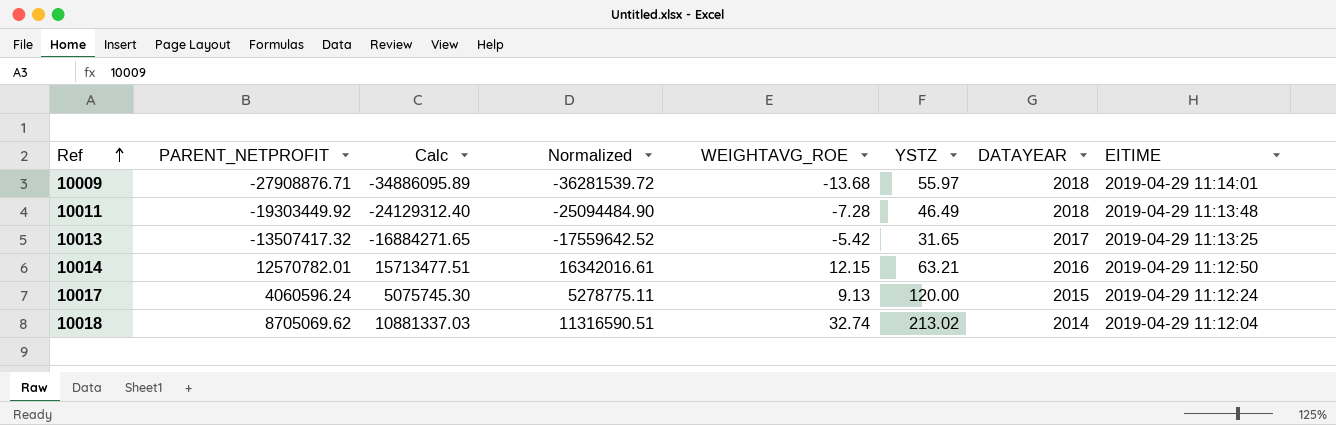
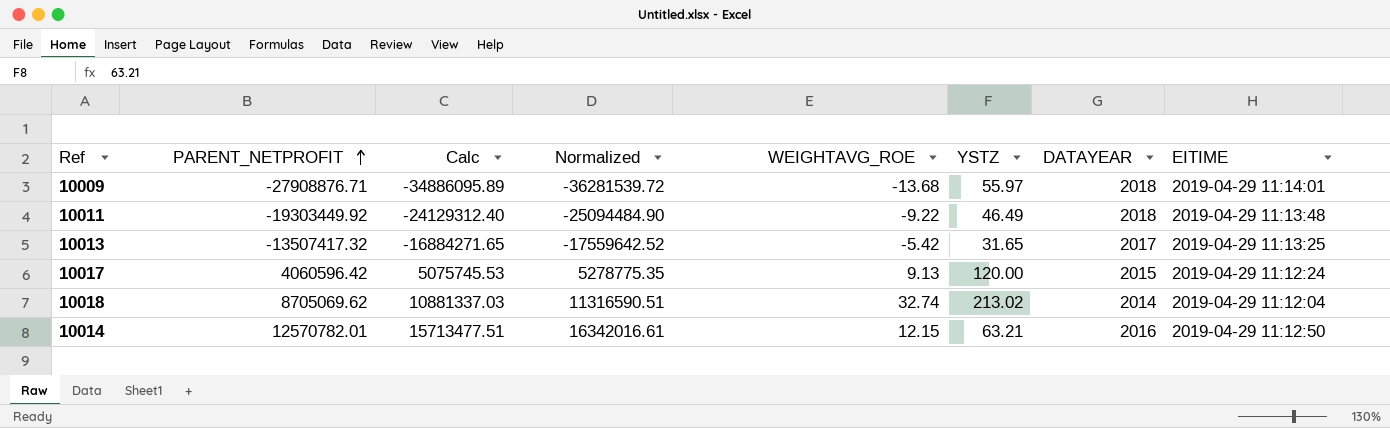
row order: Ref ascending -> PARENT_NETPROFIT ascending
10011 | WEIGHTAVG_ROE: -7.28 -> -9.22
10017 | PARENT_NETPROFIT: 4060596.24 -> 4060596.42
10017 | Calc: 5075745.30 -> 5075745.53
10017 | Normalized: 5278775.11 -> 5278775.35

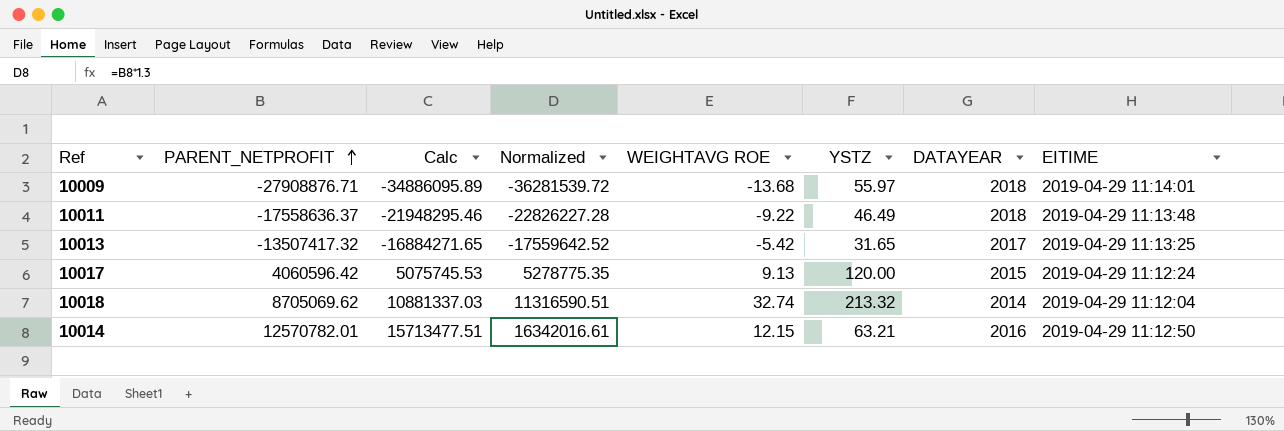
column name: WEIGHTAVG_ROE -> WEIGHTAVG ROE
10011 | PARENT_NETPROFIT: -19303449.92 -> -17558636.37
10011 | Calc: -24129312.40 -> -21948295.46
10011 | Normalized: -25094484.90 -> -22826227.28
10018 | YSTZ: 213.02 -> 213.32

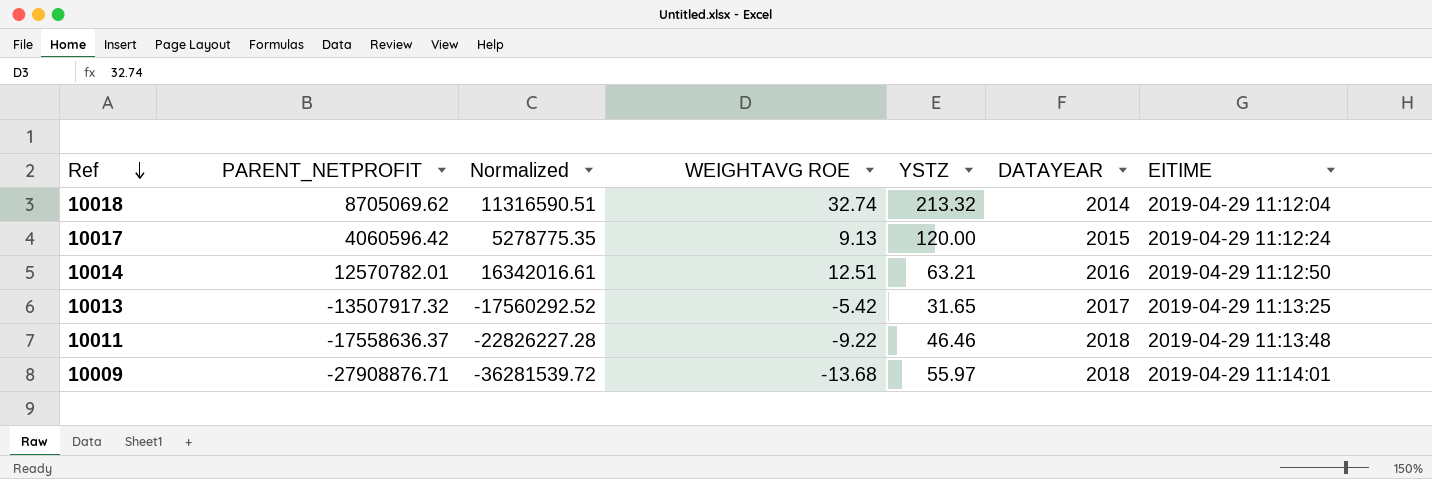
row order: PARENT_NETPROFIT ascending -> Ref descending
column Calc | formula: [PARENT_NETPROFIT] * 1.25 -> none
10014 | WEIGHTAVG ROE: 12.15 -> 12.51
10013 | PARENT_NETPROFIT: -13507417.32 -> -13507917.32
10013 | Normalized: -17559642.52 -> -17560292.52
10011 | YSTZ: 46.49 -> 46.46

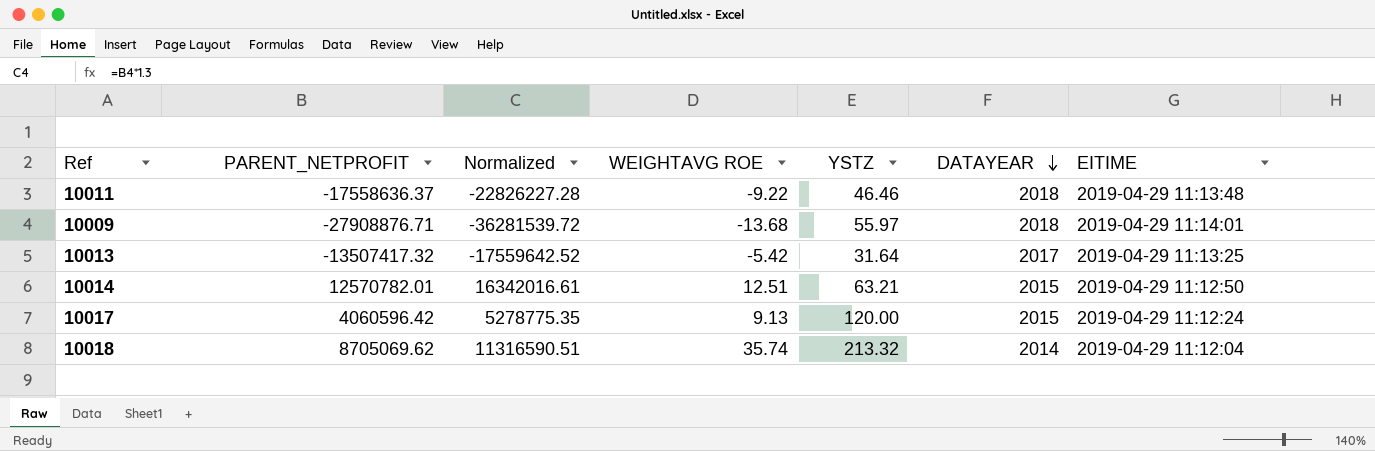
row order: Ref descending -> DATAYEAR descending
10013 | PARENT_NETPROFIT: -13507917.32 -> -13507417.32
10013 | Normalized: -17560292.52 -> -17559642.52
10013 | YSTZ: 31.65 -> 31.64
10014 | DATAYEAR: 2016 -> 2015
10018 | WEIGHTAVG ROE: 32.74 -> 35.74

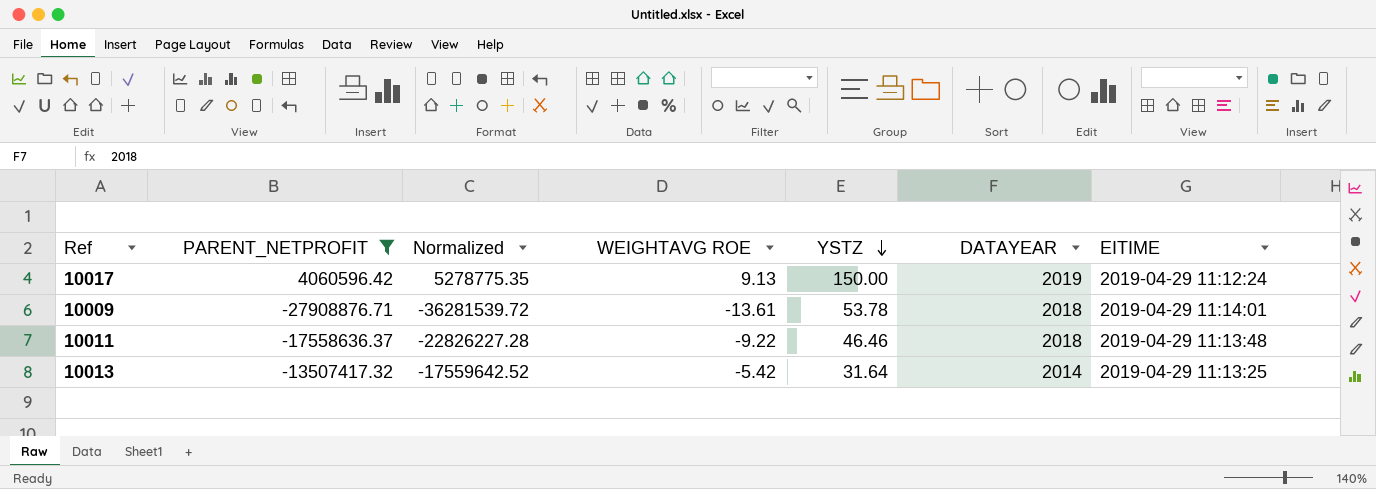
filter: none -> PARENT_NETPROFIT <= 4060596.42
row order: DATAYEAR descending -> YSTZ descending
10017 | YSTZ: 120.00 -> 150.00
10017 | DATAYEAR: 2015 -> 2019
10009 | WEIGHTAVG ROE: -13.68 -> -13.61
10009 | YSTZ: 55.97 -> 53.78
10013 | DATAYEAR: 2017 -> 2014

